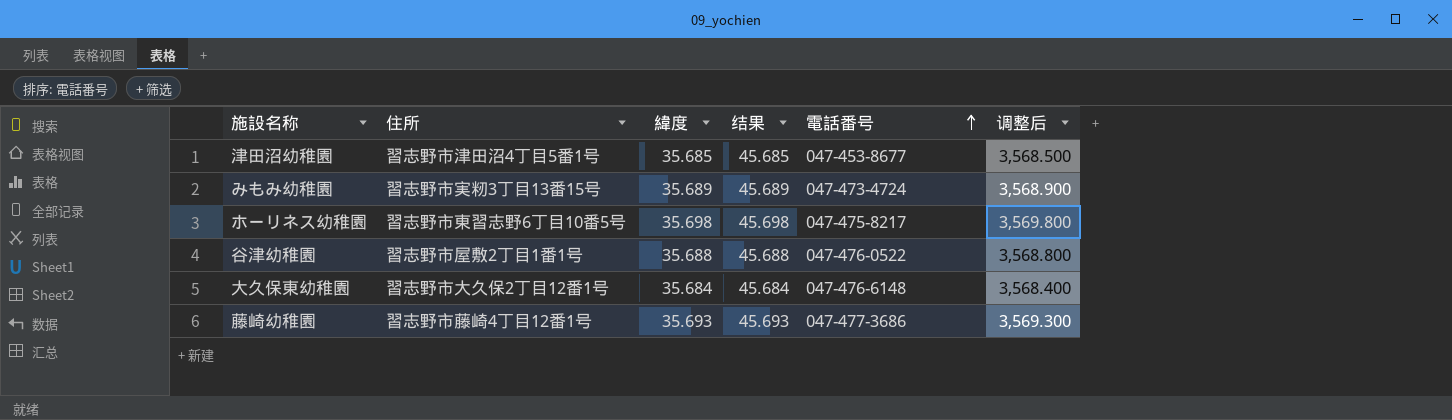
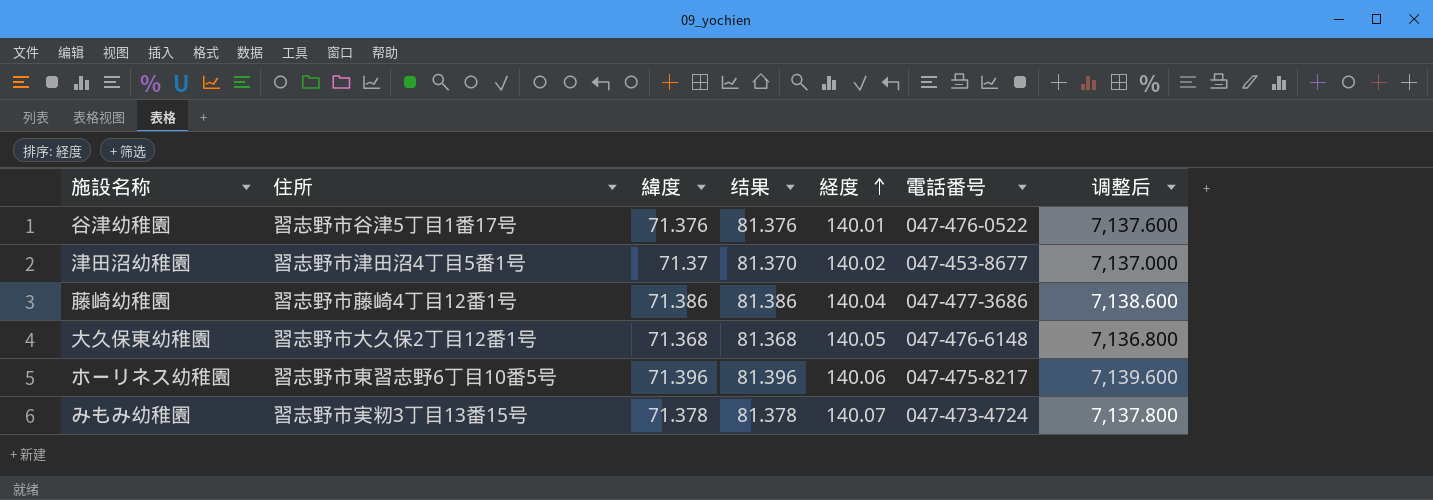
row order: 電話番号 ascending -> 経度 ascending
column 経度 | position: none -> 5
谷津幼稚園 | 住所: 習志野市屋敷2丁目1番1号 -> 習志野市谷津5丁目1番17号
谷津幼稚園 | 緯度: 35.688 -> 71.376
谷津幼稚園 | 结果: 45.688 -> 81.376
谷津幼稚園 | 调整后: 3,568.800 -> 7,137.600
津田沼幼稚園 | 緯度: 35.685 -> 71.37
津田沼幼稚園 | 结果: 45.685 -> 81.370
津田沼幼稚園 | 调整后: 3,568.500 -> 7,137.000
藤崎幼稚園 | 緯度: 35.693 -> 71.386
藤崎幼稚園 | 结果: 45.693 -> 81.386
藤崎幼稚園 | 调整后: 3,569.300 -> 7,138.600
大久保東幼稚園 | 緯度: 35.684 -> 71.368
大久保東幼稚園 | 结果: 45.684 -> 81.368
大久保東幼稚園 | 调整后: 3,568.400 -> 7,136.800
ホーリネス幼稚園 | 緯度: 35.698 -> 71.396
ホーリネス幼稚園 | 结果: 45.698 -> 81.396
ホーリネス幼稚園 | 调整后: 3,569.800 -> 7,139.600
みもみ幼稚園 | 緯度: 35.689 -> 71.378
みもみ幼稚園 | 结果: 45.689 -> 81.378
みもみ幼稚園 | 调整后: 3,568.900 -> 7,137.800

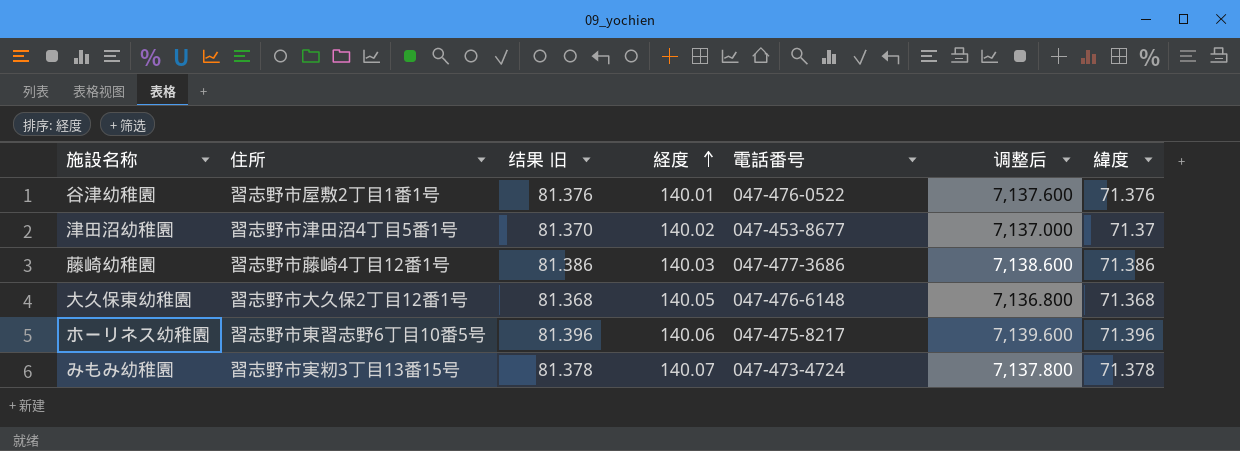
column name: 结果 -> 结果 旧
column 緯度 | position: 3 -> 7
谷津幼稚園 | 住所: 習志野市谷津5丁目1番17号 -> 習志野市屋敷2丁目1番1号
藤崎幼稚園 | 経度: 140.04 -> 140.03

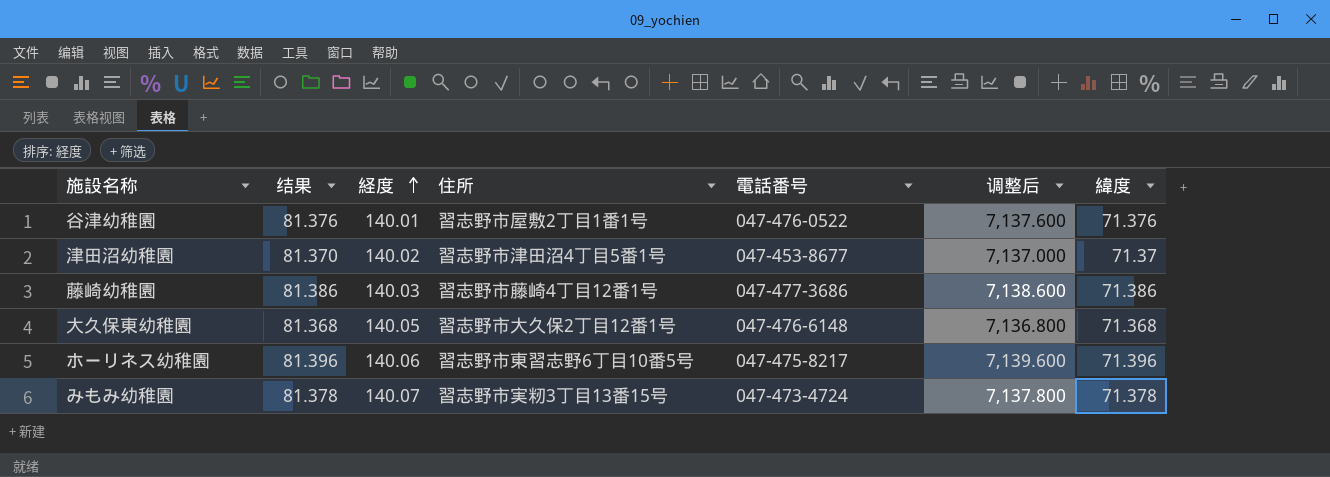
column name: 结果 旧 -> 结果
column 住所 | position: 2 -> 4

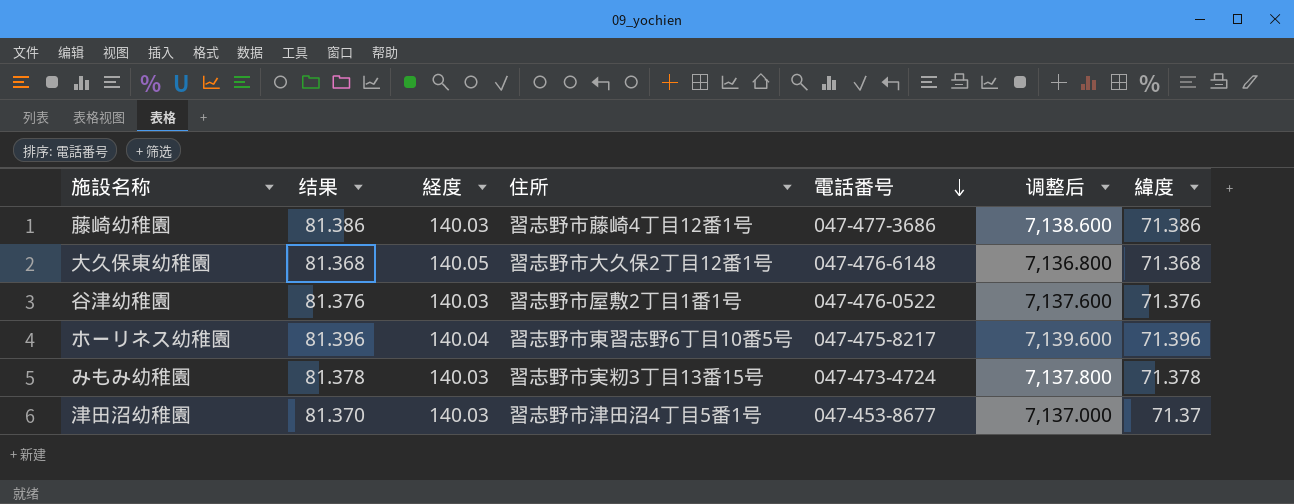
row order: 経度 ascending -> 電話番号 descending
谷津幼稚園 | 経度: 140.01 -> 140.03
ホーリネス幼稚園 | 経度: 140.06 -> 140.04
みもみ幼稚園 | 経度: 140.07 -> 140.03
津田沼幼稚園 | 経度: 140.02 -> 140.03

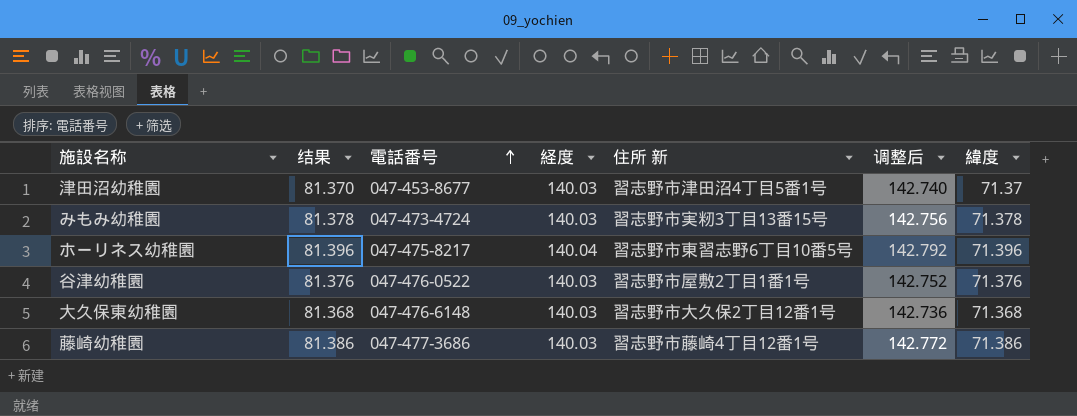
row order: 電話番号 descending -> 電話番号 ascending
column 電話番号 | position: 5 -> 3
column name: 住所 -> 住所 新
column 调整后 | formula: [緯度] * 100 -> [緯度] * 2
大久保東幼稚園 | 経度: 140.05 -> 140.03

